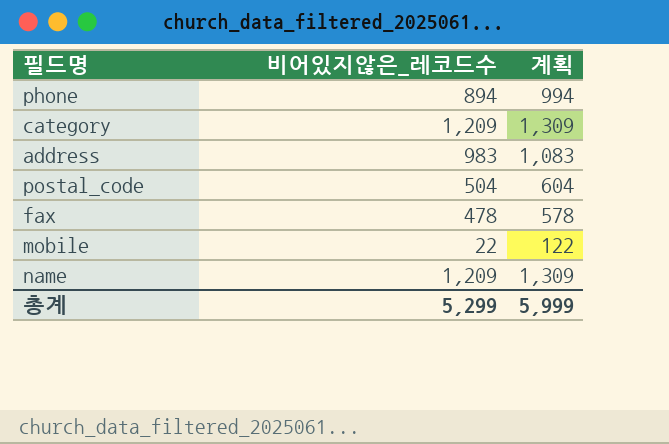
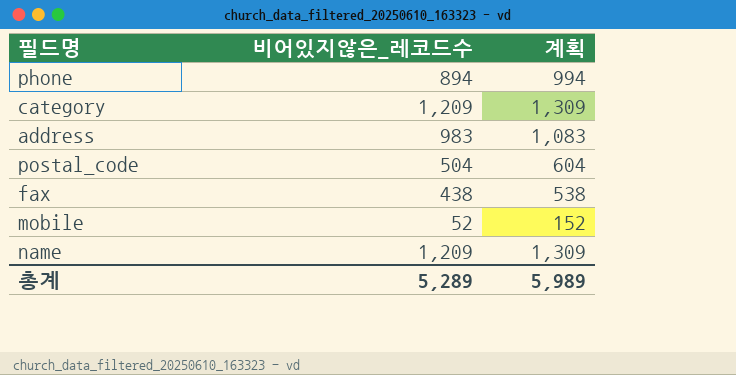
fax | 비어있지않은_레코드수: 478 -> 438
fax | 계획: 578 -> 538
mobile | 비어있지않은_레코드수: 22 -> 52
mobile | 계획: 122 -> 152
총계 | 비어있지않은_레코드수: 5,299 -> 5,289
총계 | 계획: 5,999 -> 5,989

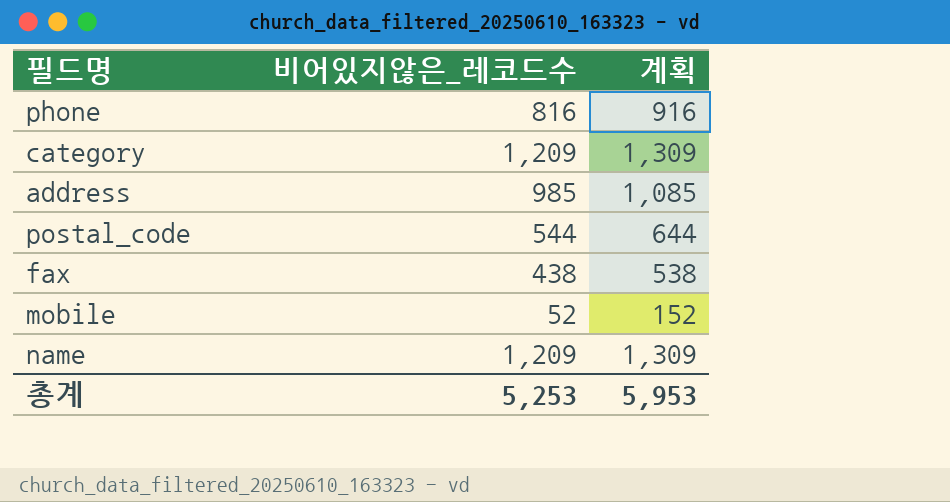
phone | 비어있지않은_레코드수: 894 -> 816
phone | 계획: 994 -> 916
address | 비어있지않은_레코드수: 983 -> 985
address | 계획: 1,083 -> 1,085
postal_code | 비어있지않은_레코드수: 504 -> 544
postal_code | 계획: 604 -> 644
총계 | 비어있지않은_레코드수: 5,289 -> 5,253
총계 | 계획: 5,989 -> 5,953

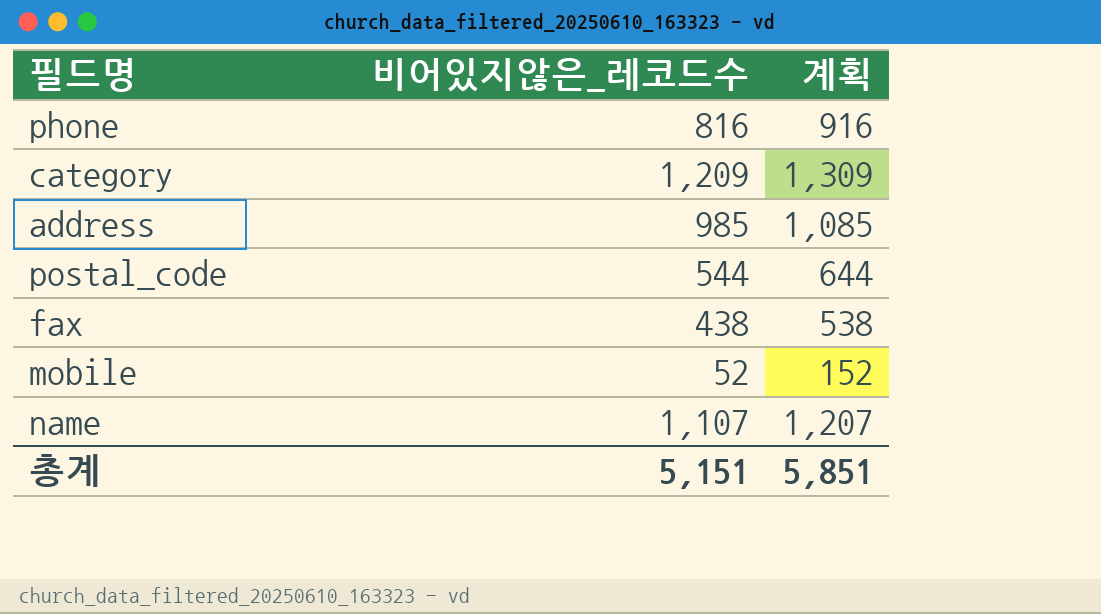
name | 비어있지않은_레코드수: 1,209 -> 1,107
name | 계획: 1,309 -> 1,207
총계 | 비어있지않은_레코드수: 5,253 -> 5,151
총계 | 계획: 5,953 -> 5,851

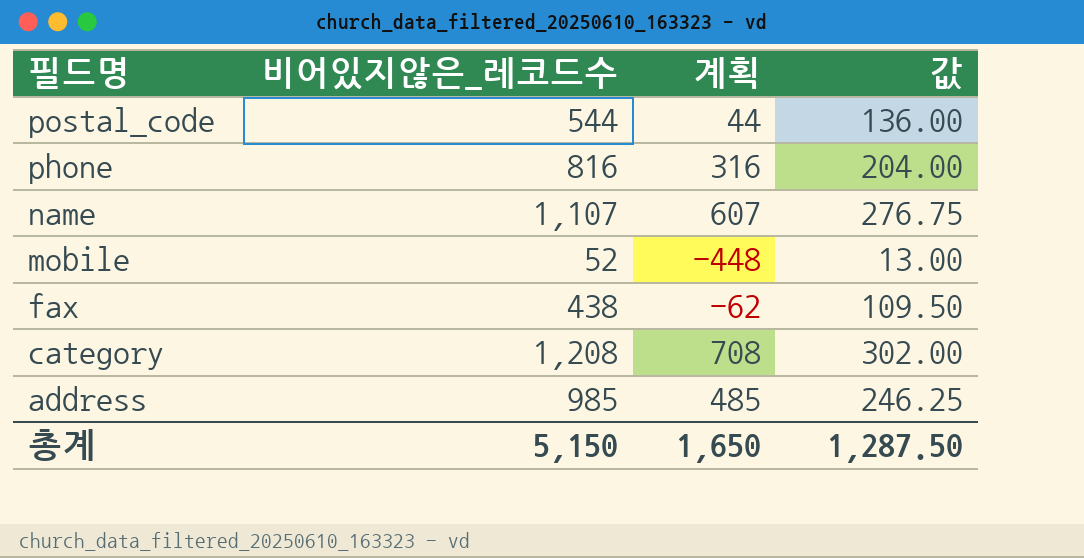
row order: none -> 필드명 descending
column 계획 | formula: [비어있지않은_레코드수] + 100 -> [비어있지않은_레코드수] - 500
column 값 | formula: none -> [비어있지않은_레코드수] * 0.25
category | 비어있지않은_레코드수: 1,209 -> 1,208
총계 | 비어있지않은_레코드수: 5,151 -> 5,150
총계 | 계획: 5,851 -> 1,650

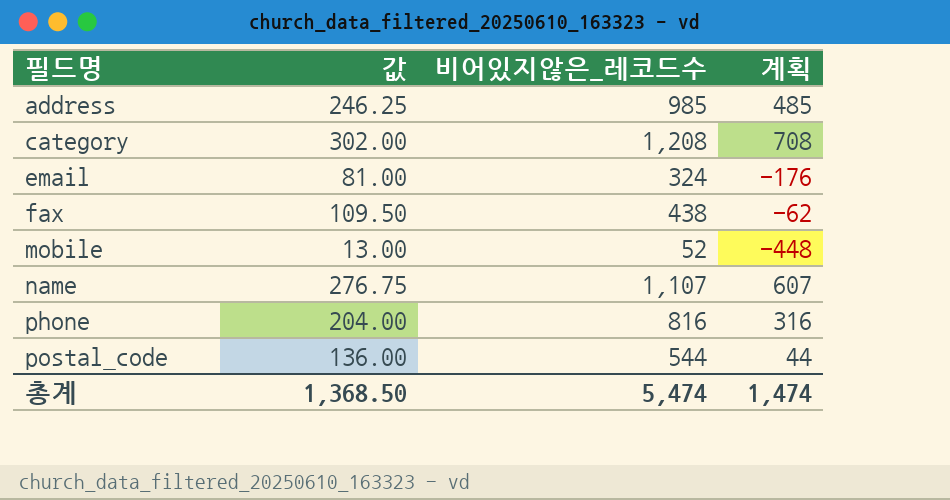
row order: 필드명 descending -> 필드명 ascending
column 값 | position: 4 -> 2
row email: none -> 81.00 | 324 | -176
총계 | 값: 1,287.50 -> 1,368.50
총계 | 비어있지않은_레코드수: 5,150 -> 5,474
총계 | 계획: 1,650 -> 1,474

